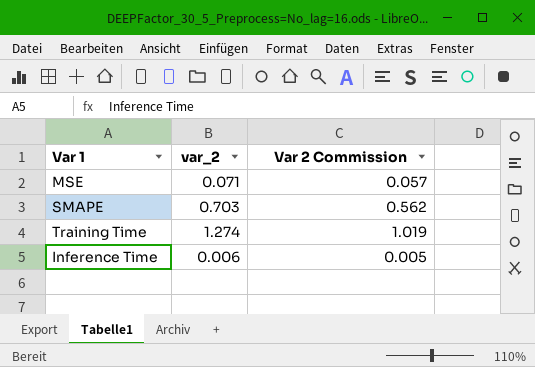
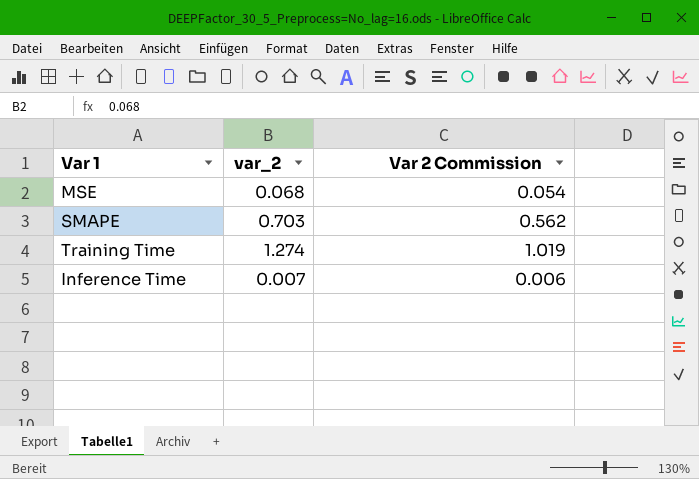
MSE | var_2: 0.071 -> 0.068
MSE | Var 2 Commission: 0.057 -> 0.054
Inference Time | var_2: 0.006 -> 0.007
Inference Time | Var 2 Commission: 0.005 -> 0.006

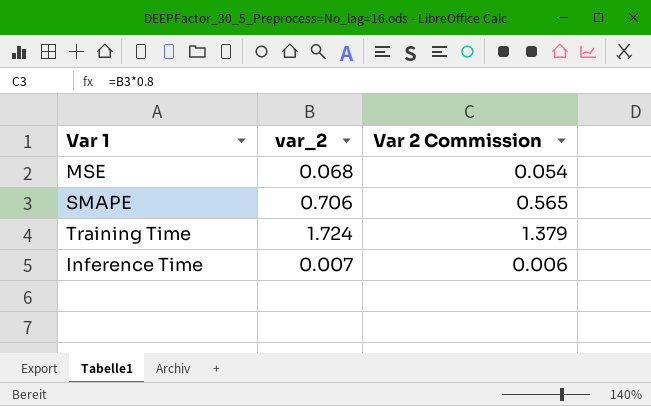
SMAPE | var_2: 0.703 -> 0.706
SMAPE | Var 2 Commission: 0.562 -> 0.565
Training Time | var_2: 1.274 -> 1.724
Training Time | Var 2 Commission: 1.019 -> 1.379

